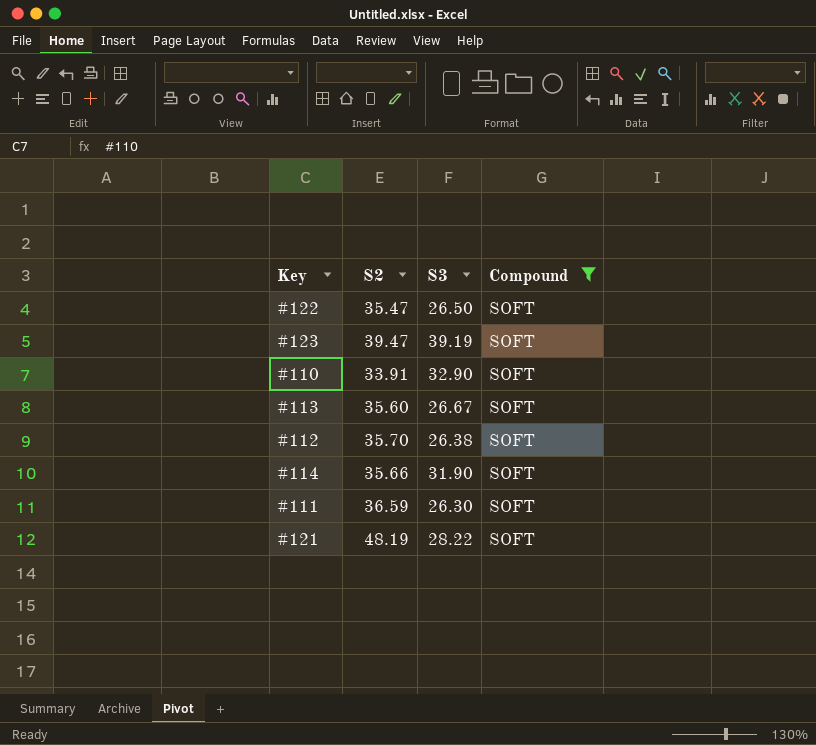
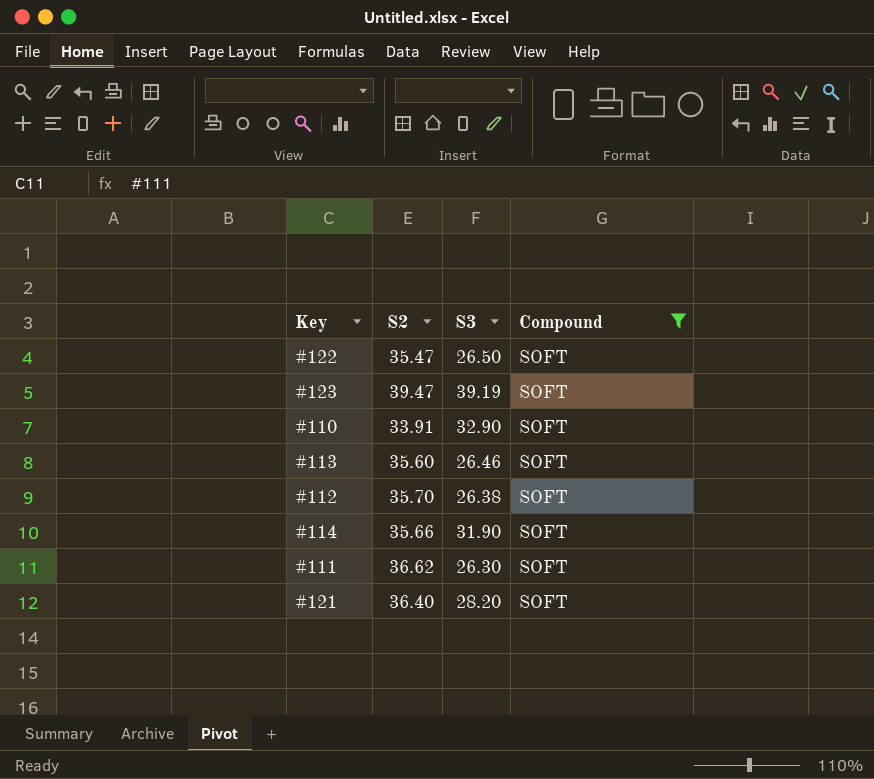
#113 | S3: 26.67 -> 26.46
#111 | S2: 36.59 -> 36.62
#121 | S2: 48.19 -> 36.40
#121 | S3: 28.22 -> 28.20

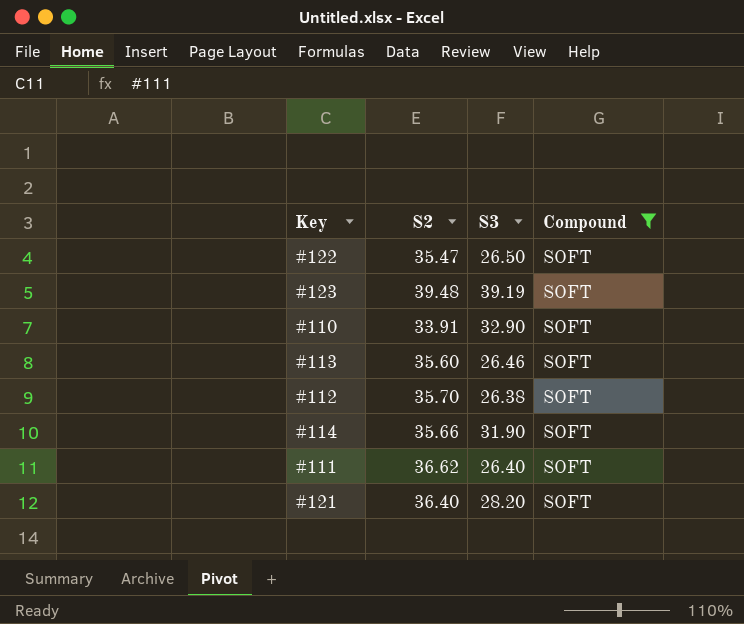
#123 | S2: 39.47 -> 39.48
#111 | S3: 26.30 -> 26.40

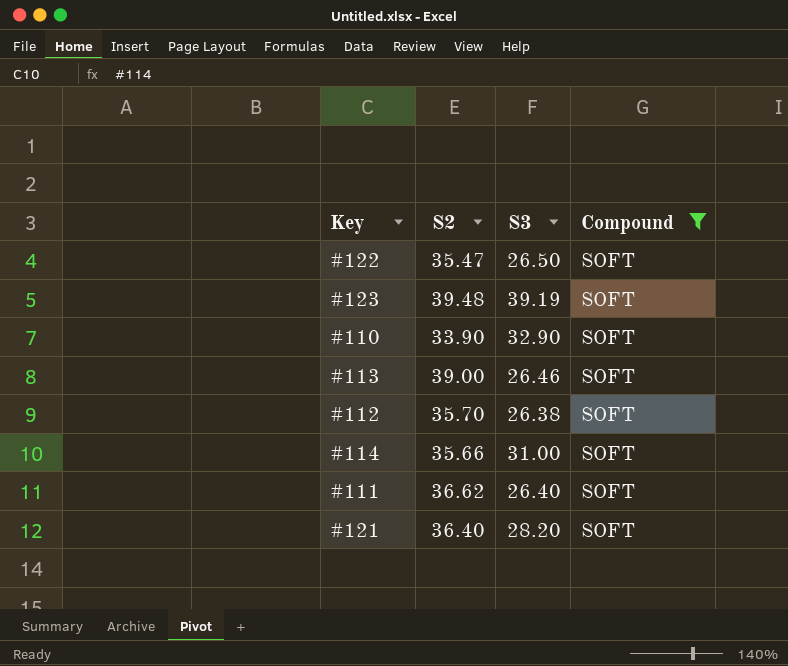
#110 | S2: 33.91 -> 33.90
#113 | S2: 35.60 -> 39.00
#114 | S3: 31.90 -> 31.00

